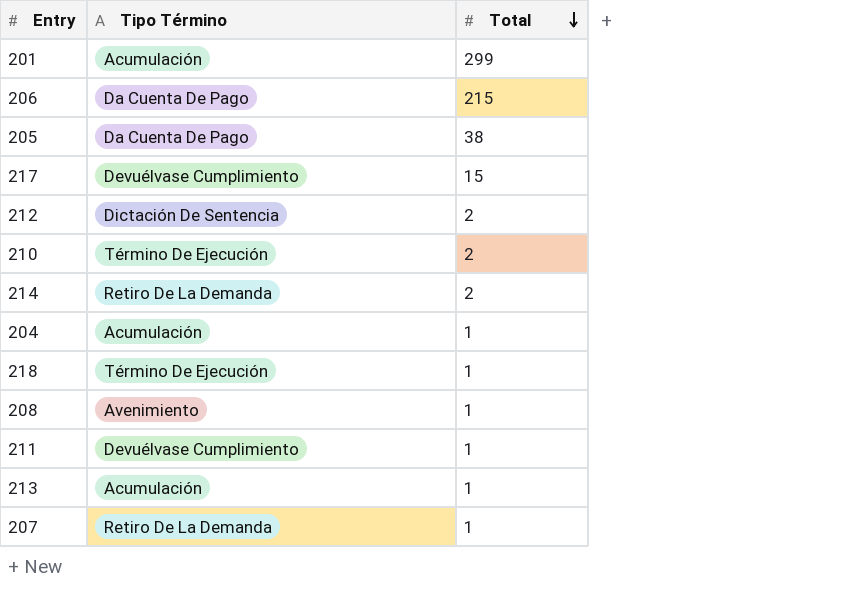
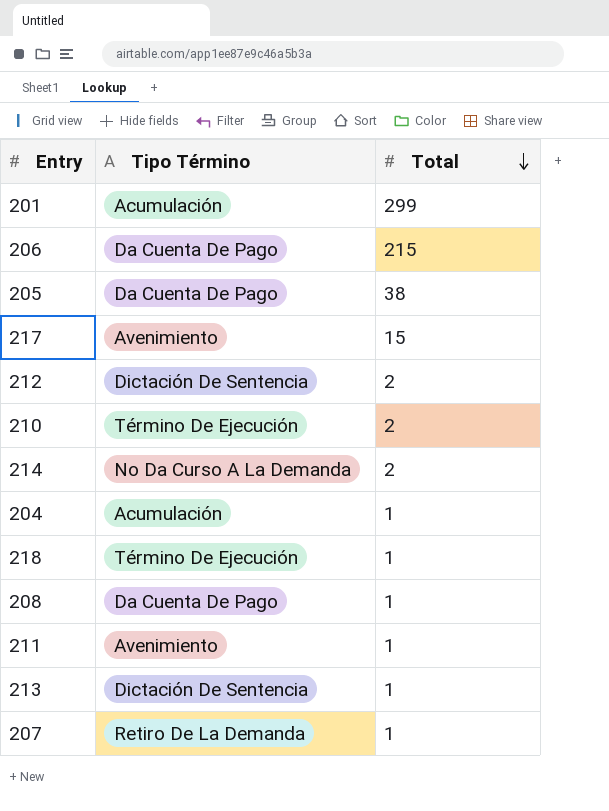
217 | Tipo Término: Devuélvase Cumplimiento -> Avenimiento
214 | Tipo Término: Retiro De La Demanda -> No Da Curso A La Demanda
208 | Tipo Término: Avenimiento -> Da Cuenta De Pago
211 | Tipo Término: Devuélvase Cumplimiento -> Avenimiento
213 | Tipo Término: Acumulación -> Dictación De Sentencia

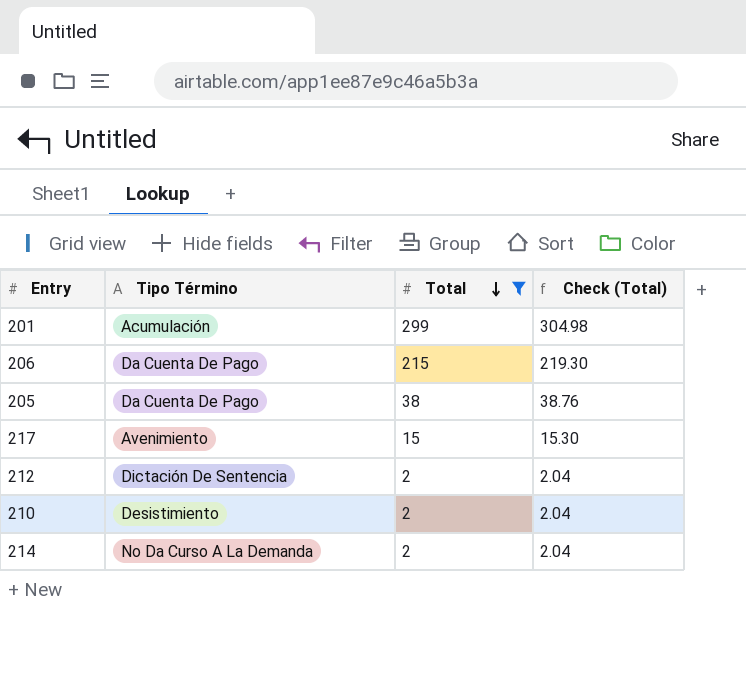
filter: none -> Total != 1
column Check (Total) | formula: none -> [Total] * 1.02
210 | Tipo Término: Término De Ejecución -> Desistimiento

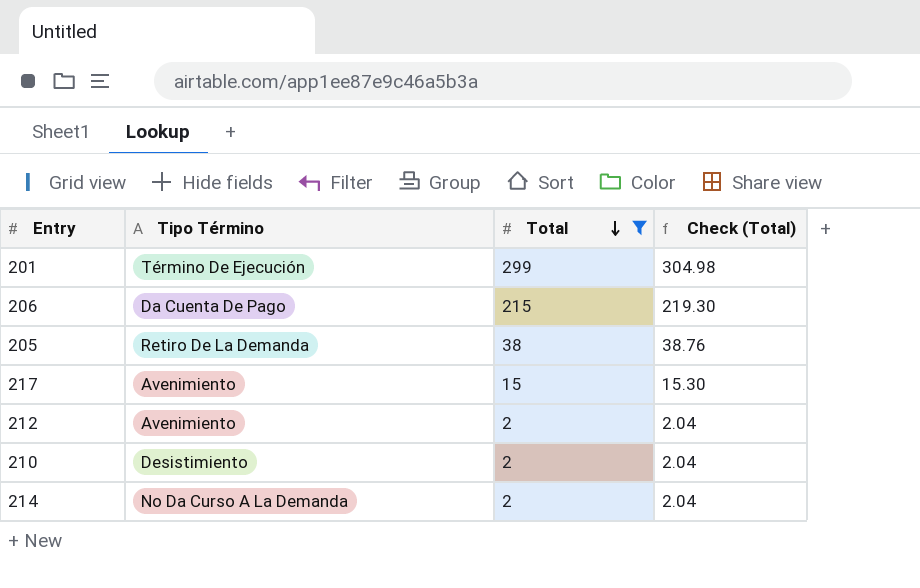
201 | Tipo Término: Acumulación -> Término De Ejecución
205 | Tipo Término: Da Cuenta De Pago -> Retiro De La Demanda
212 | Tipo Término: Dictación De Sentencia -> Avenimiento

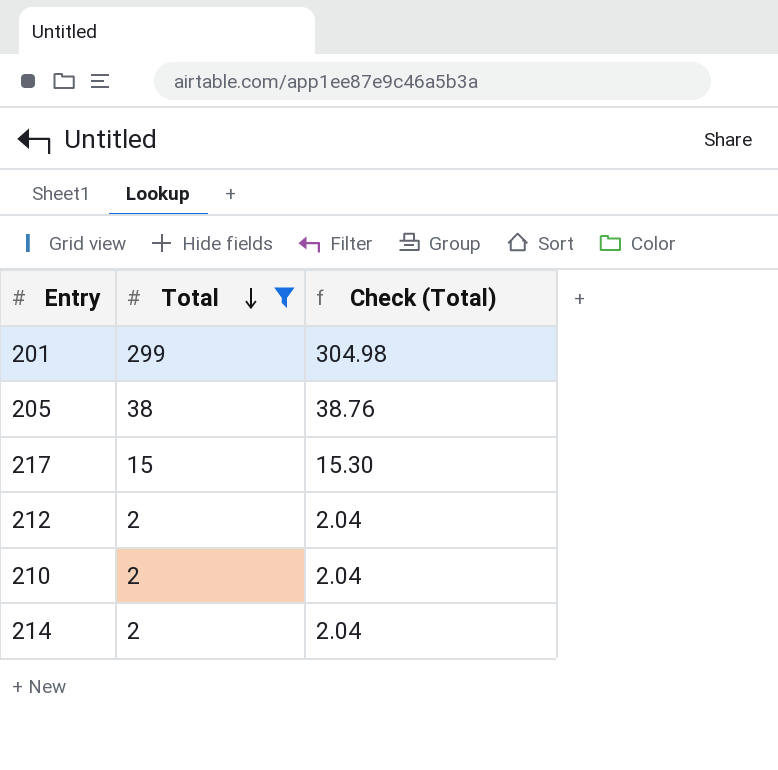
column Tipo Término | position: 2 -> none
row 206: Da Cuenta De Pago | 215 | 219.30 -> none

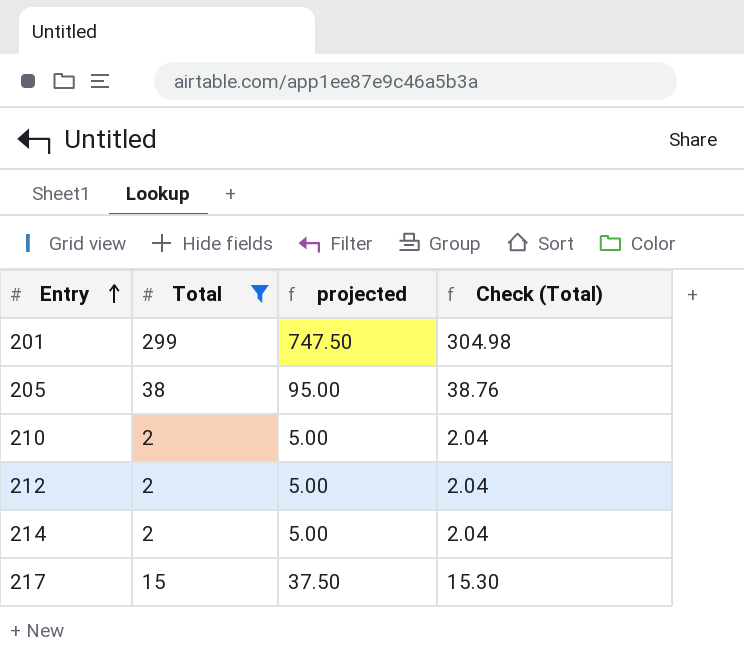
row order: Total descending -> Entry ascending
column projected | formula: none -> [Total] * 2.5

